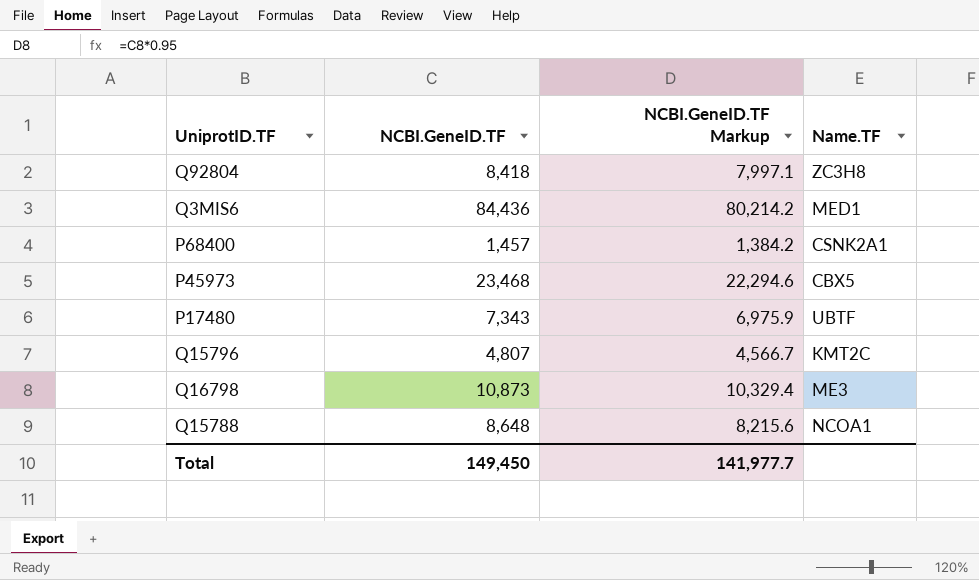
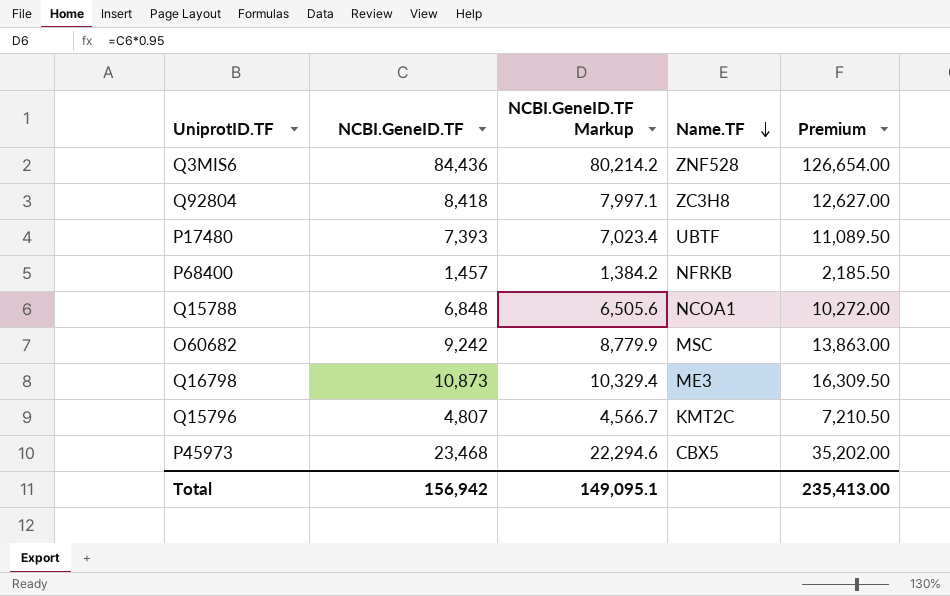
row order: none -> Name.TF descending
column Premium | formula: none -> [NCBI.GeneID.TF] * 1.5
Q3MIS6 | Name.TF: MED1 -> ZNF528
P17480 | NCBI.GeneID.TF: 7,343 -> 7,393
P17480 | NCBI.GeneID.TF Markup: 6,975.9 -> 7,023.4
P68400 | Name.TF: CSNK2A1 -> NFRKB
Q15788 | NCBI.GeneID.TF: 8,648 -> 6,848
Q15788 | NCBI.GeneID.TF Markup: 8,215.6 -> 6,505.6
row O60682: none -> 9,242 | 8,779.9 | MSC | 13,863.00
Total | NCBI.GeneID.TF: 149,450 -> 156,942
Total | NCBI.GeneID.TF Markup: 141,977.7 -> 149,095.1

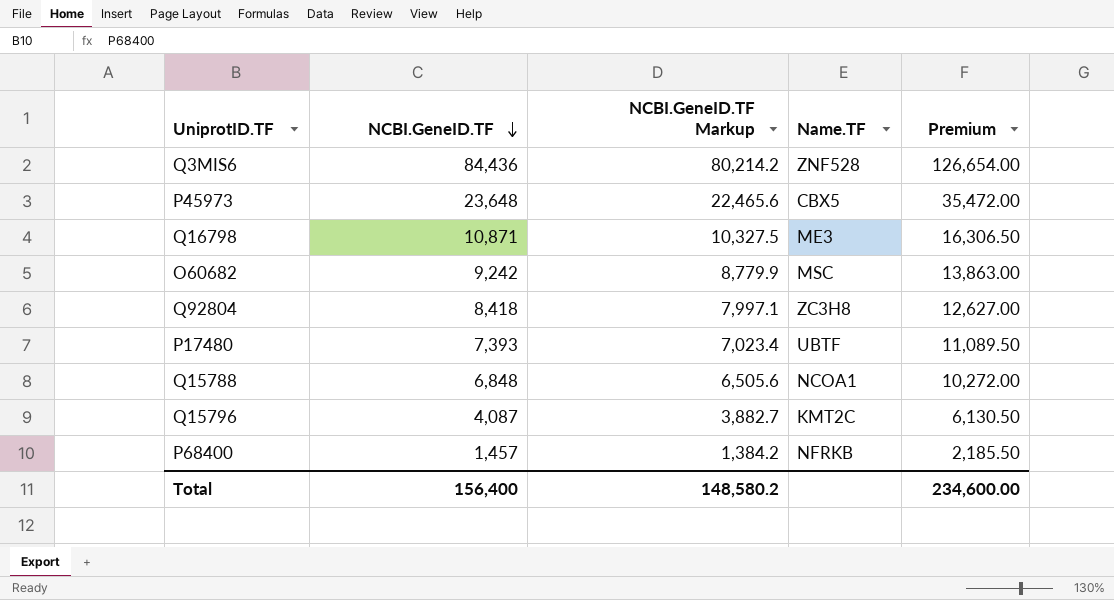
row order: Name.TF descending -> NCBI.GeneID.TF descending
P45973 | NCBI.GeneID.TF: 23,468 -> 23,648
P45973 | NCBI.GeneID.TF Markup: 22,294.6 -> 22,465.6
P45973 | Premium: 35,202.00 -> 35,472.00
Q16798 | NCBI.GeneID.TF: 10,873 -> 10,871
Q16798 | NCBI.GeneID.TF Markup: 10,329.4 -> 10,327.5
Q16798 | Premium: 16,309.50 -> 16,306.50
Q15796 | NCBI.GeneID.TF: 4,807 -> 4,087
Q15796 | NCBI.GeneID.TF Markup: 4,566.7 -> 3,882.7
Q15796 | Premium: 7,210.50 -> 6,130.50
Total | NCBI.GeneID.TF: 156,942 -> 156,400
Total | NCBI.GeneID.TF Markup: 149,095.1 -> 148,580.2
Total | Premium: 235,413.00 -> 234,600.00

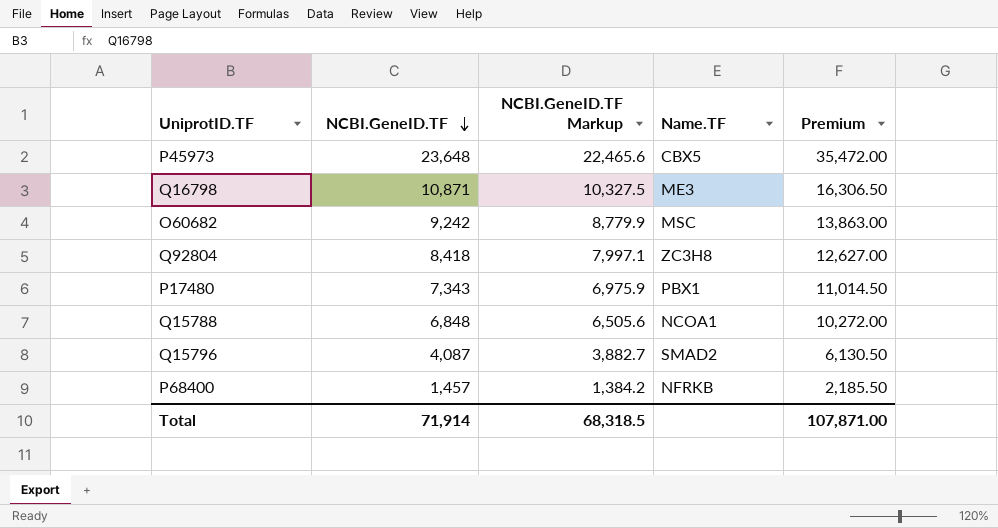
row Q3MIS6: 84,436 | 80,214.2 | ZNF528 | 126,654.00 -> none
P17480 | NCBI.GeneID.TF: 7,393 -> 7,343
P17480 | NCBI.GeneID.TF Markup: 7,023.4 -> 6,975.9
P17480 | Name.TF: UBTF -> PBX1
P17480 | Premium: 11,089.50 -> 11,014.50
Q15796 | Name.TF: KMT2C -> SMAD2
Total | NCBI.GeneID.TF: 156,400 -> 71,914
Total | NCBI.GeneID.TF Markup: 148,580.2 -> 68,318.5
Total | Premium: 234,600.00 -> 107,871.00

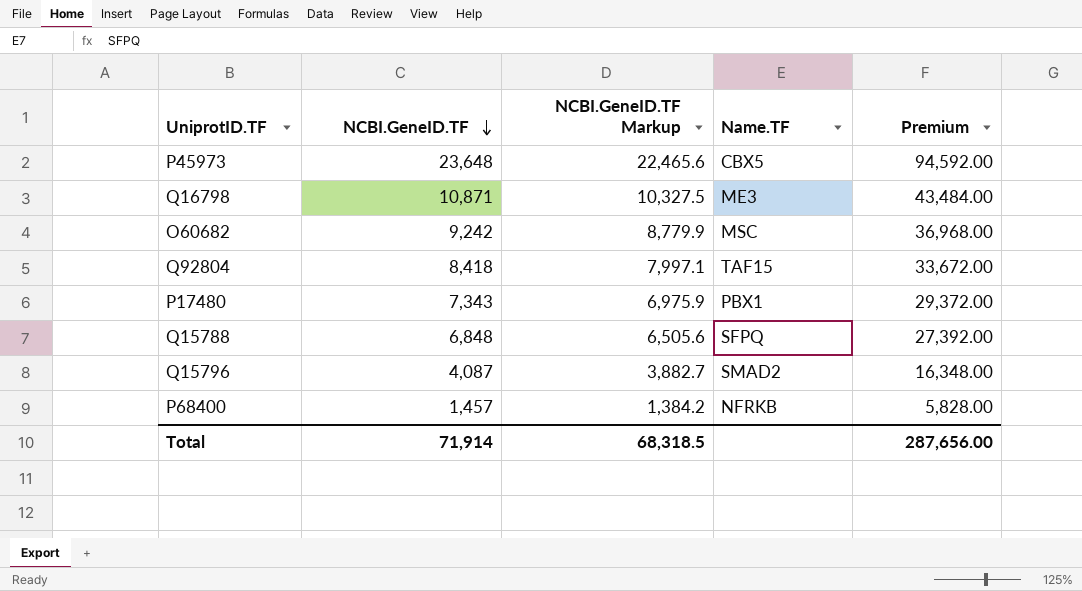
column Premium | formula: [NCBI.GeneID.TF] * 1.5 -> [NCBI.GeneID.TF] * 4
Q92804 | Name.TF: ZC3H8 -> TAF15
Q15788 | Name.TF: NCOA1 -> SFPQ
Total | Premium: 107,871.00 -> 287,656.00

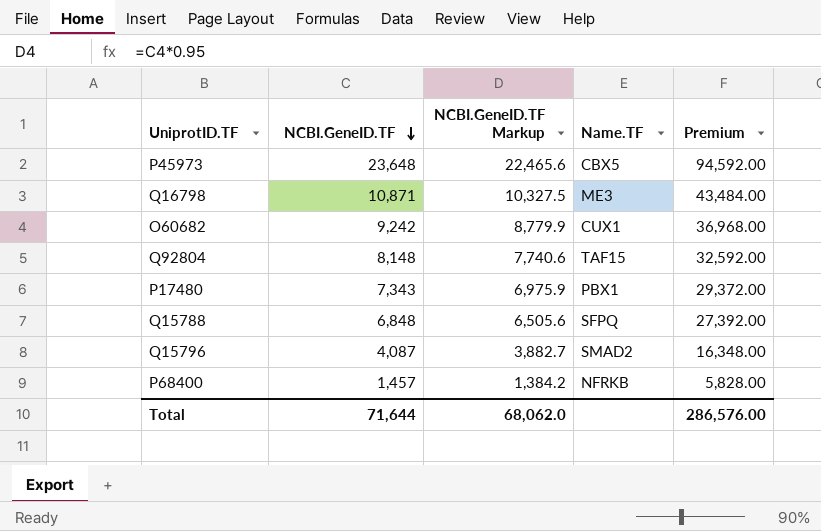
O60682 | Name.TF: MSC -> CUX1
Q92804 | NCBI.GeneID.TF: 8,418 -> 8,148
Q92804 | NCBI.GeneID.TF Markup: 7,997.1 -> 7,740.6
Q92804 | Premium: 33,672.00 -> 32,592.00
Total | NCBI.GeneID.TF: 71,914 -> 71,644
Total | NCBI.GeneID.TF Markup: 68,318.5 -> 68,062.0
Total | Premium: 287,656.00 -> 286,576.00

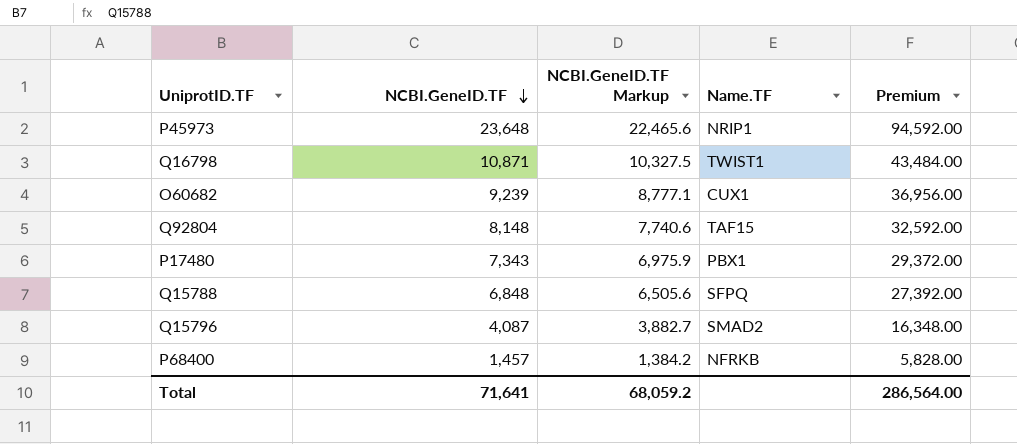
P45973 | Name.TF: CBX5 -> NRIP1
Q16798 | Name.TF: ME3 -> TWIST1
O60682 | NCBI.GeneID.TF: 9,242 -> 9,239
O60682 | NCBI.GeneID.TF Markup: 8,779.9 -> 8,777.1
O60682 | Premium: 36,968.00 -> 36,956.00
Total | NCBI.GeneID.TF: 71,644 -> 71,641
Total | NCBI.GeneID.TF Markup: 68,062.0 -> 68,059.2
Total | Premium: 286,576.00 -> 286,564.00

